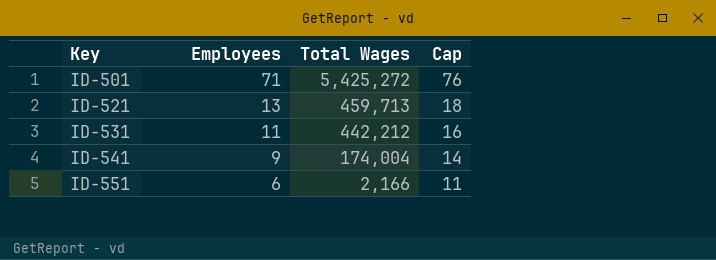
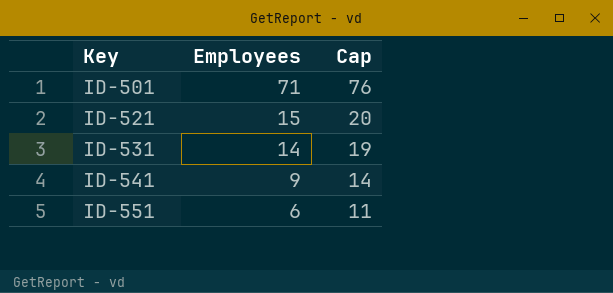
column Total Wages | position: 3 -> none
ID-521 | Employees: 13 -> 15
ID-521 | Cap: 18 -> 20
ID-531 | Employees: 11 -> 14
ID-531 | Cap: 16 -> 19

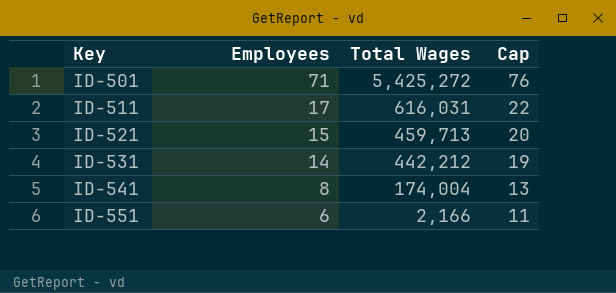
column Total Wages | position: none -> 3
row ID-511: none -> 17 | 616,031 | 22
ID-541 | Employees: 9 -> 8
ID-541 | Cap: 14 -> 13

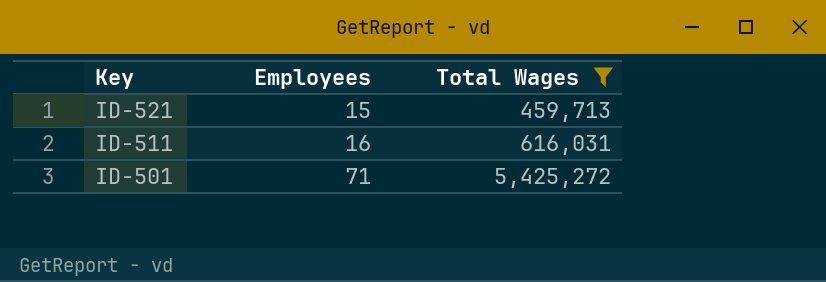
filter: none -> Total Wages >= 459,713
row order: Key ascending -> Key descending
column Cap | formula: [Employees] + 5 -> none
ID-511 | Employees: 17 -> 16

